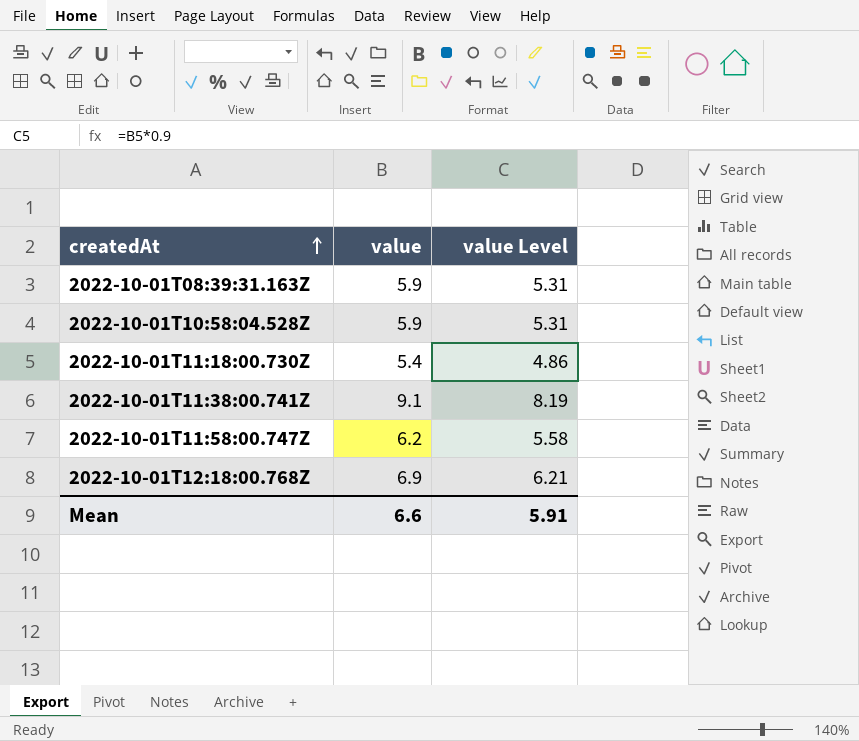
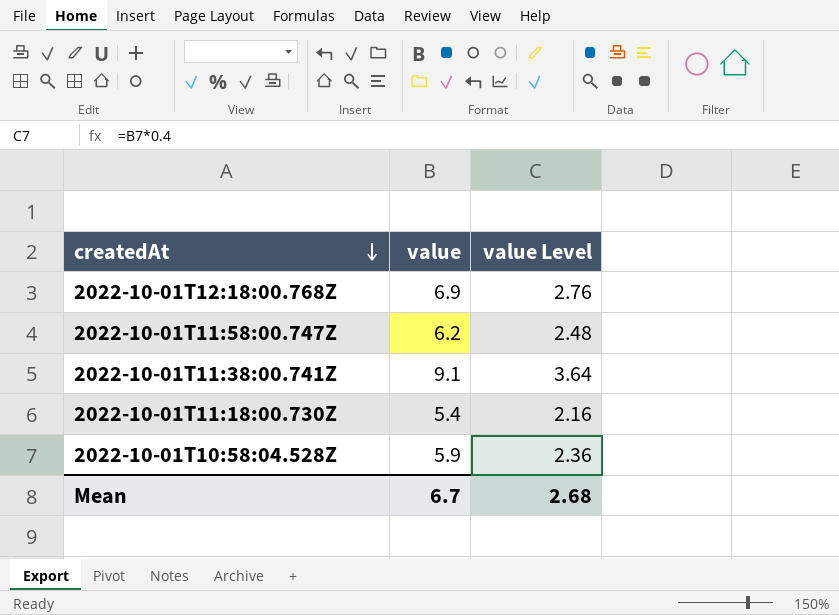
row order: createdAt ascending -> createdAt descending
column value Level | formula: [value] * 0.9 -> [value] * 0.4
row 2022-10-01T08:39:31.163Z: 5.9 | 5.31 -> none
Mean | value: 6.6 -> 6.7
Mean | value Level: 5.91 -> 2.68

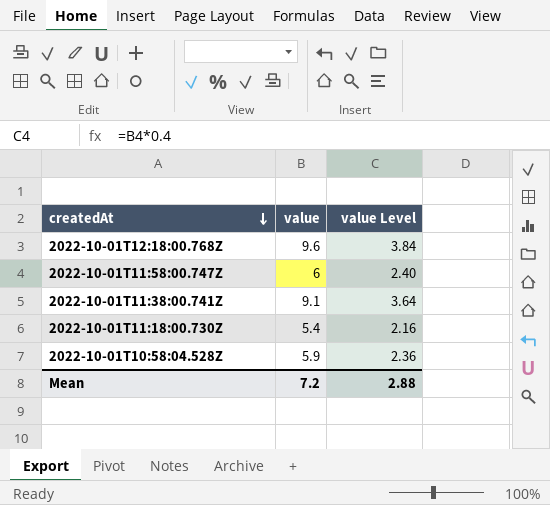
2022-10-01T12:18:00.768Z | value: 6.9 -> 9.6
2022-10-01T12:18:00.768Z | value Level: 2.76 -> 3.84
2022-10-01T11:58:00.747Z | value: 6.2 -> 6
2022-10-01T11:58:00.747Z | value Level: 2.48 -> 2.40
Mean | value: 6.7 -> 7.2
Mean | value Level: 2.68 -> 2.88

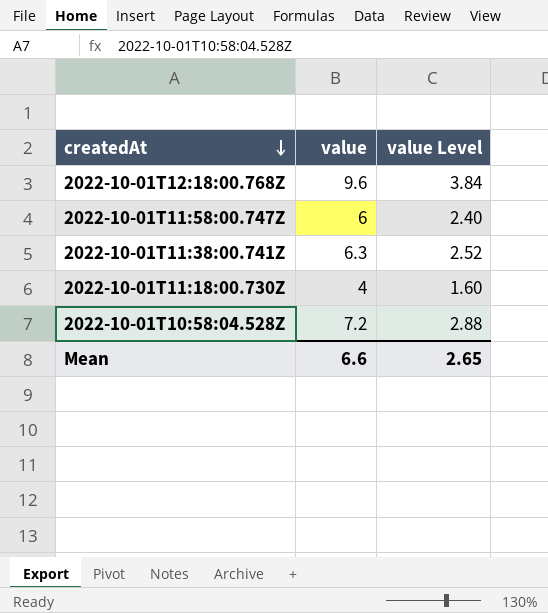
2022-10-01T11:38:00.741Z | value: 9.1 -> 6.3
2022-10-01T11:38:00.741Z | value Level: 3.64 -> 2.52
2022-10-01T11:18:00.730Z | value: 5.4 -> 4
2022-10-01T11:18:00.730Z | value Level: 2.16 -> 1.60
2022-10-01T10:58:04.528Z | value: 5.9 -> 7.2
2022-10-01T10:58:04.528Z | value Level: 2.36 -> 2.88
Mean | value: 7.2 -> 6.6
Mean | value Level: 2.88 -> 2.65

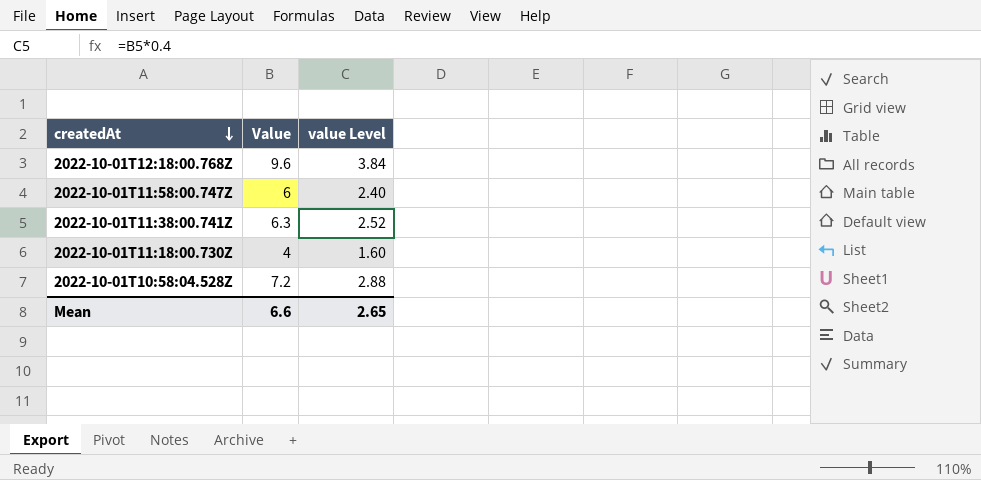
column name: value -> Value

